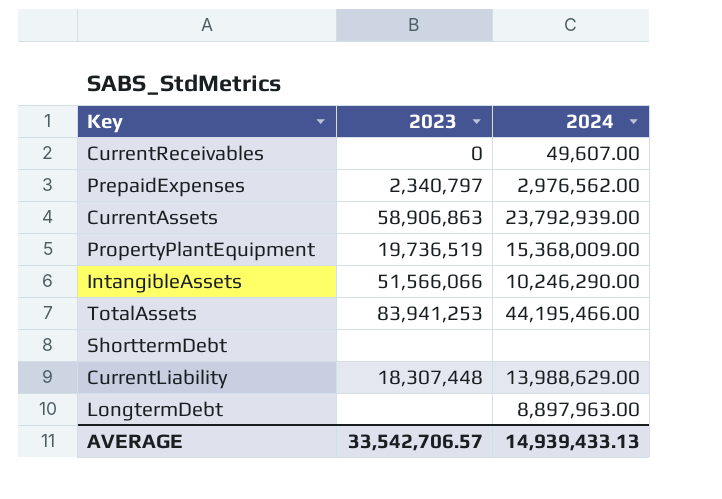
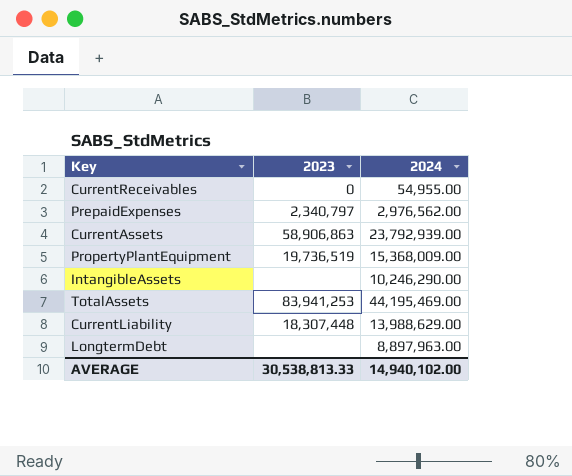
row ShorttermDebt: none | none -> none
CurrentReceivables | 2024: 49,607.00 -> 54,955.00
IntangibleAssets | 2023: 51,566,066 -> none
TotalAssets | 2024: 44,195,466.00 -> 44,195,469.00
AVERAGE | 2023: 33,542,706.57 -> 30,538,813.33
AVERAGE | 2024: 14,939,433.13 -> 14,940,102.00

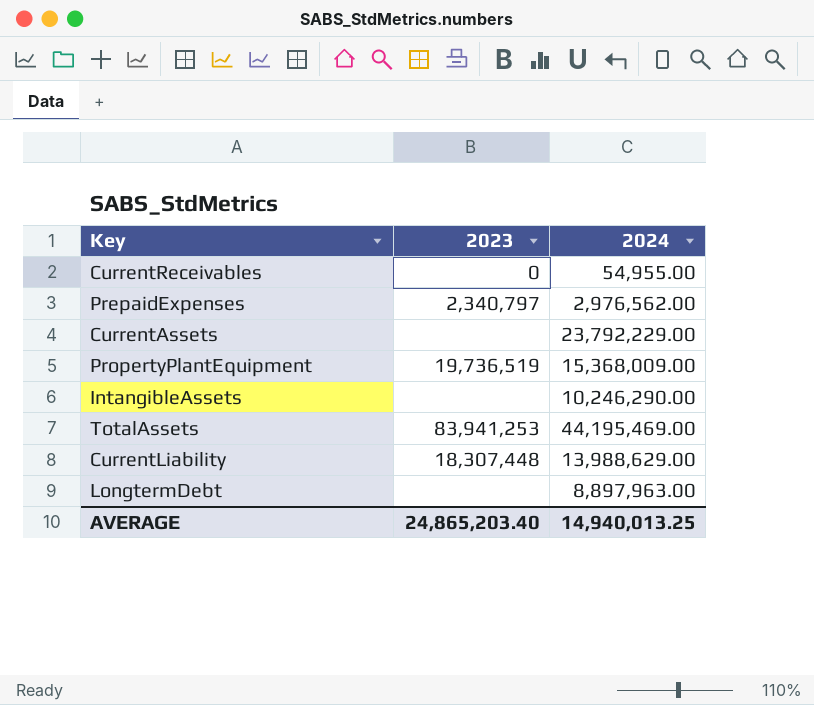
CurrentAssets | 2023: 58,906,863 -> none
CurrentAssets | 2024: 23,792,939.00 -> 23,792,229.00
AVERAGE | 2023: 30,538,813.33 -> 24,865,203.40
AVERAGE | 2024: 14,940,102.00 -> 14,940,013.25

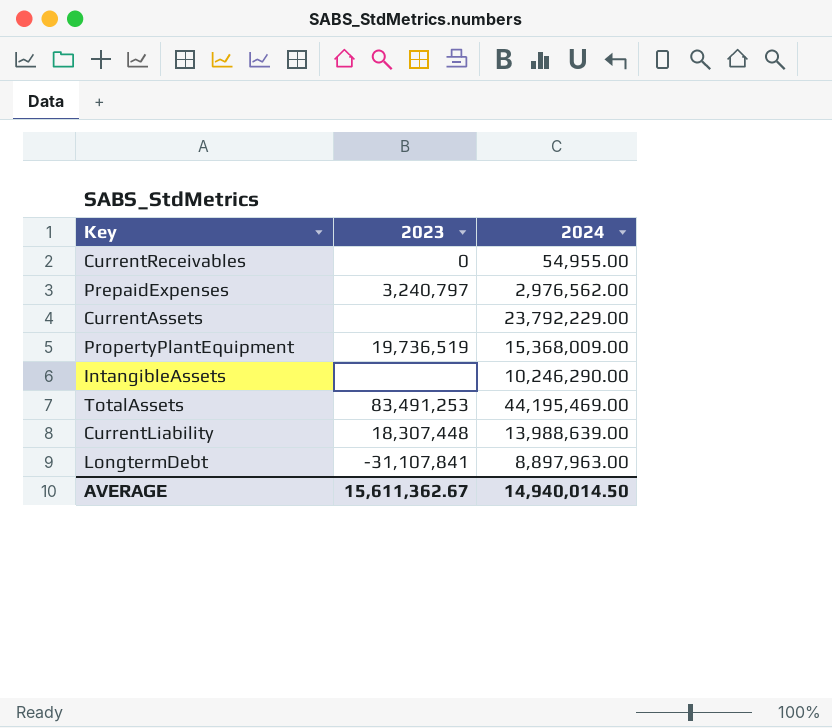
PrepaidExpenses | 2023: 2,340,797 -> 3,240,797
TotalAssets | 2023: 83,941,253 -> 83,491,253
CurrentLiability | 2024: 13,988,629.00 -> 13,988,639.00
LongtermDebt | 2023: none -> -31,107,841
AVERAGE | 2023: 24,865,203.40 -> 15,611,362.67
AVERAGE | 2024: 14,940,013.25 -> 14,940,014.50

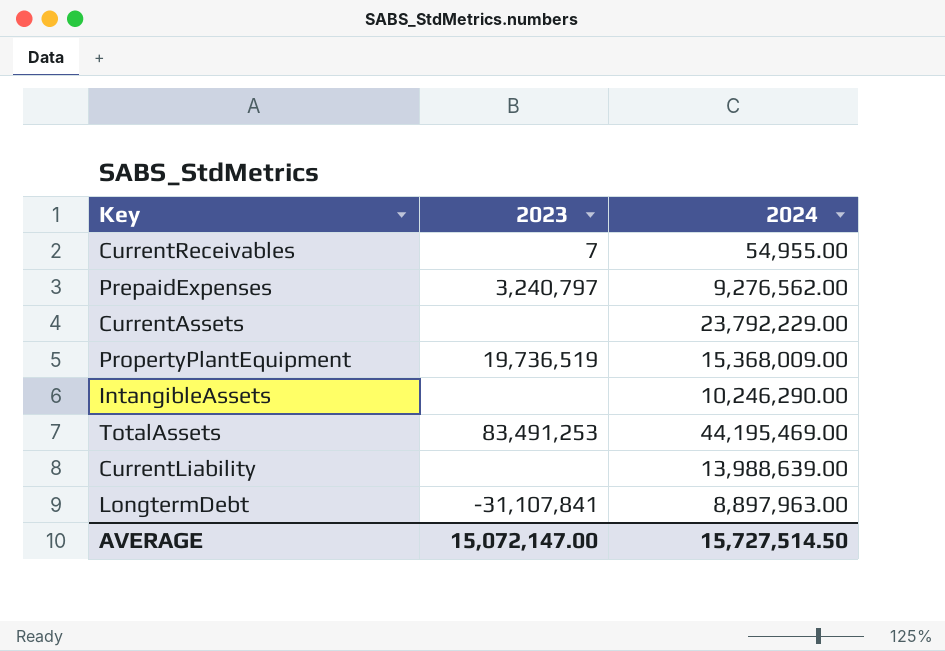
CurrentReceivables | 2023: 0 -> 7
PrepaidExpenses | 2024: 2,976,562.00 -> 9,276,562.00
CurrentLiability | 2023: 18,307,448 -> none
AVERAGE | 2023: 15,611,362.67 -> 15,072,147.00
AVERAGE | 2024: 14,940,014.50 -> 15,727,514.50

